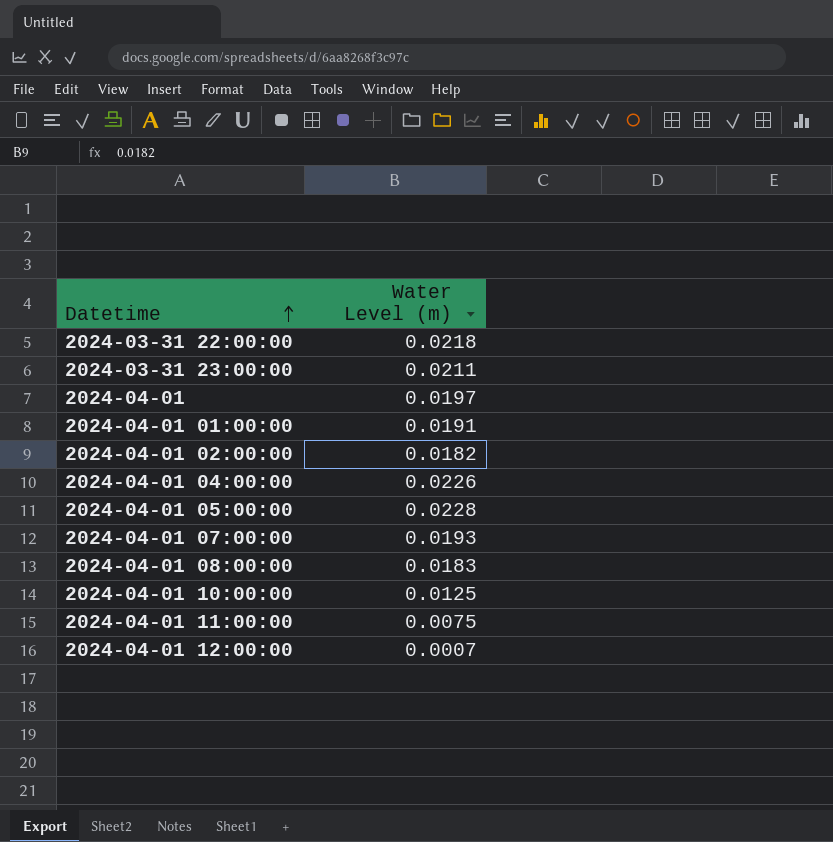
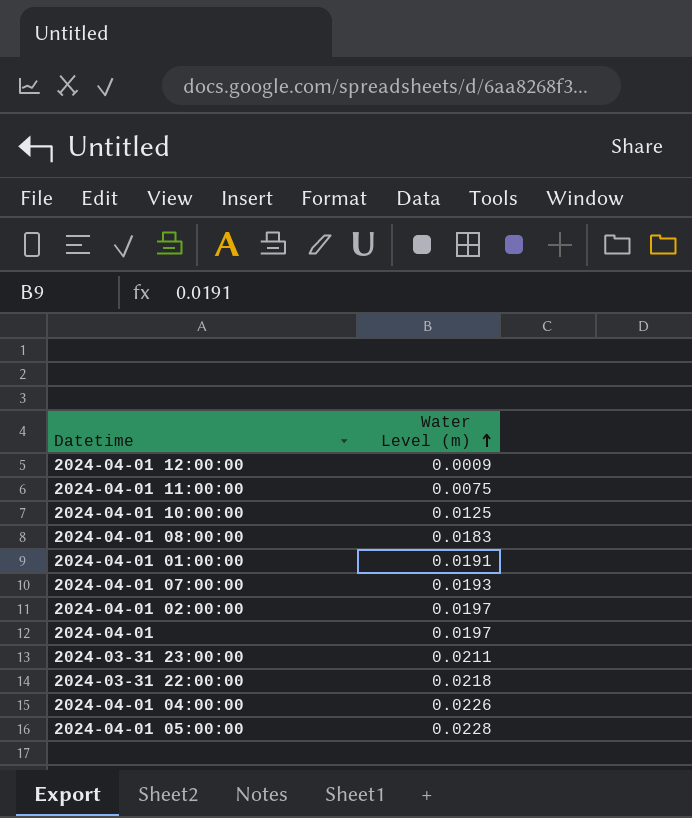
row order: Datetime ascending -> Water Level (m) ascending
2024-04-01 12:00:00 | Water Level (m): 0.0007 -> 0.0009
2024-04-01 02:00:00 | Water Level (m): 0.0182 -> 0.0197

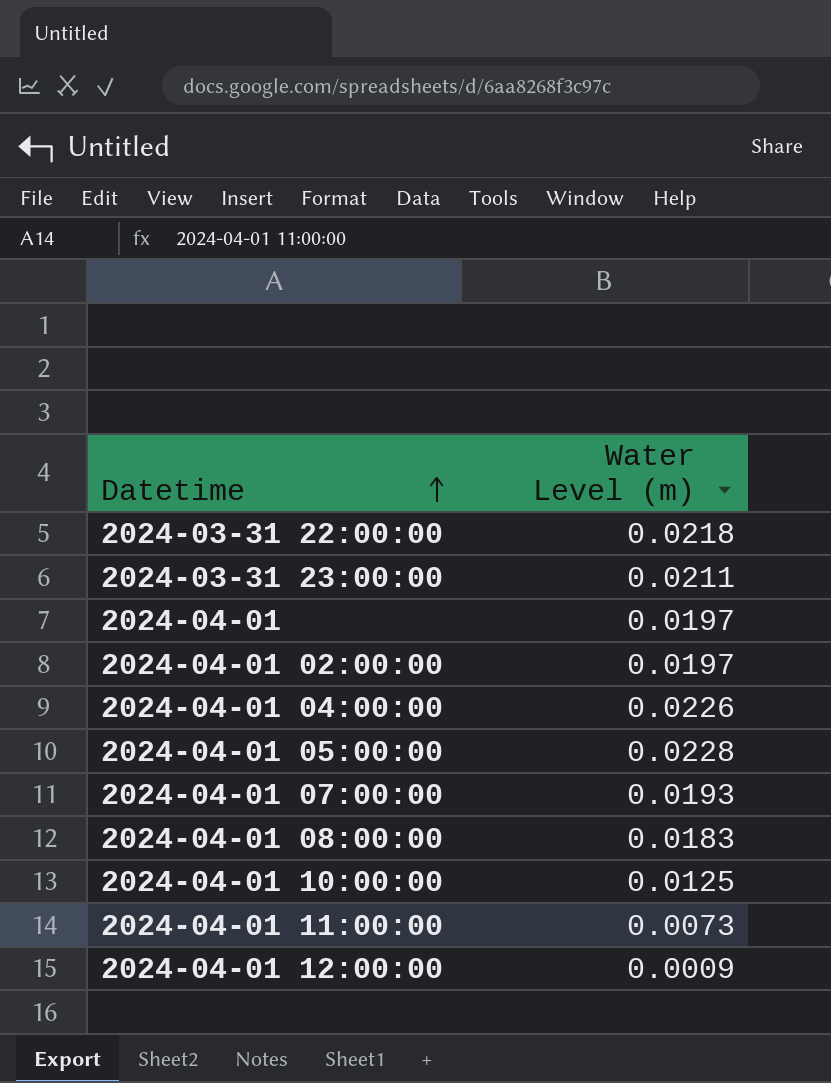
row order: Water Level (m) ascending -> Datetime ascending
row 2024-04-01 01:00:00: 0.0191 -> none
2024-04-01 11:00:00 | Water Level (m): 0.0075 -> 0.0073

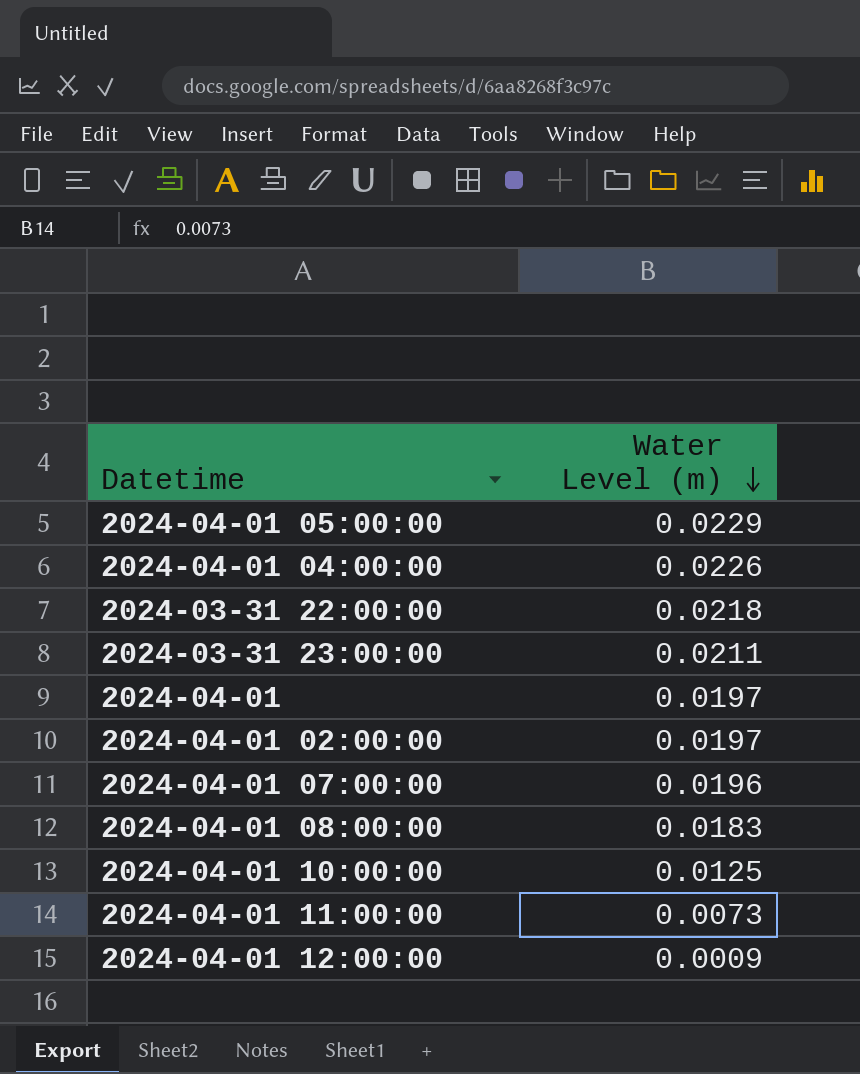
row order: Datetime ascending -> Water Level (m) descending
2024-04-01 05:00:00 | Water Level (m): 0.0228 -> 0.0229
2024-04-01 07:00:00 | Water Level (m): 0.0193 -> 0.0196

